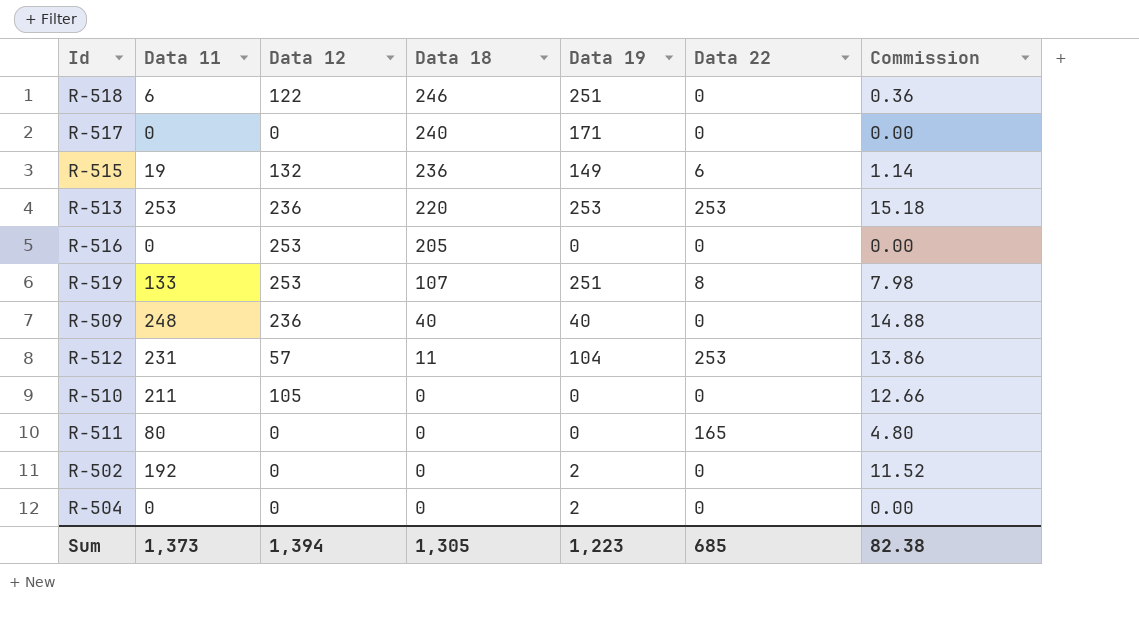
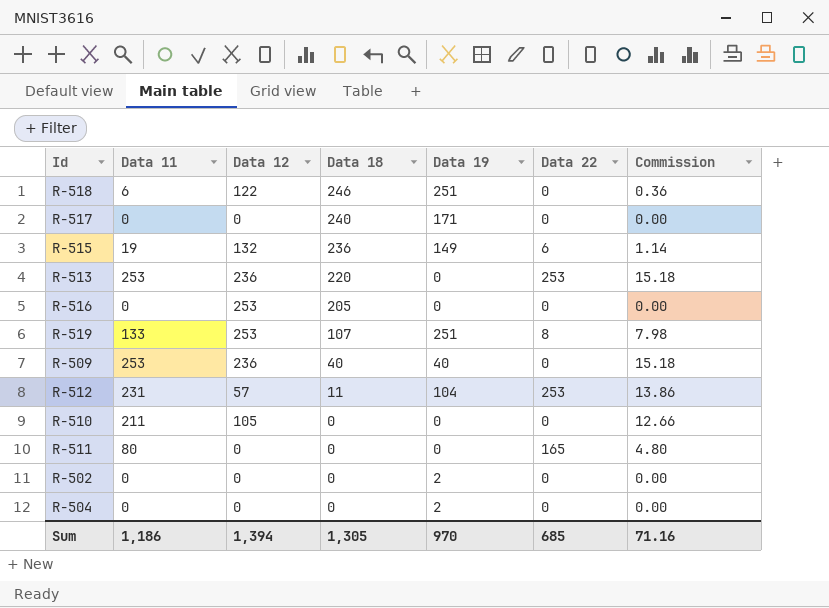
R-513 | Data 19: 253 -> 0
R-509 | Data 11: 248 -> 253
R-509 | Commission: 14.88 -> 15.18
R-502 | Data 11: 192 -> 0
R-502 | Commission: 11.52 -> 0.00
Sum | Data 11: 1,373 -> 1,186
Sum | Data 19: 1,223 -> 970
Sum | Commission: 82.38 -> 71.16

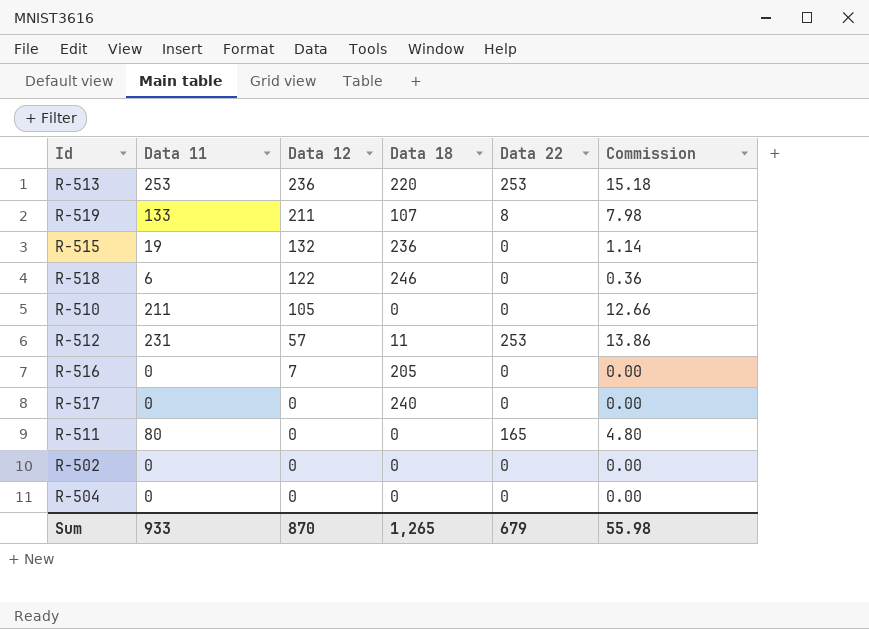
row order: Data 18 descending -> Data 12 descending
column Data 19 | position: 5 -> none
row R-509: 253 | 236 | 40 | 40 | 0 | 15.18 -> none
R-519 | Data 12: 253 -> 211
R-515 | Data 22: 6 -> 0
R-516 | Data 12: 253 -> 7
Sum | Data 11: 1,186 -> 933
Sum | Data 12: 1,394 -> 870
Sum | Data 18: 1,305 -> 1,265
Sum | Data 22: 685 -> 679
Sum | Commission: 71.16 -> 55.98

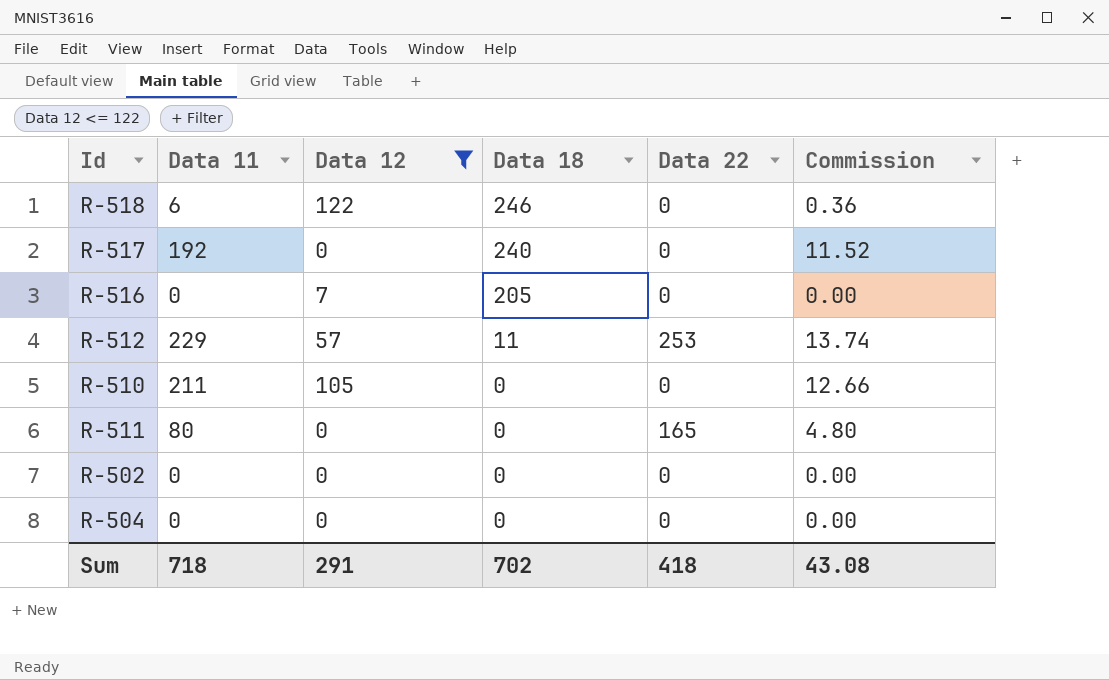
filter: none -> Data 12 <= 122
row order: Data 12 descending -> Data 18 descending
R-517 | Data 11: 0 -> 192
R-517 | Commission: 0.00 -> 11.52
R-512 | Data 11: 231 -> 229
R-512 | Commission: 13.86 -> 13.74
Sum | Data 11: 933 -> 718
Sum | Data 12: 870 -> 291
Sum | Data 18: 1,265 -> 702
Sum | Data 22: 679 -> 418
Sum | Commission: 55.98 -> 43.08

